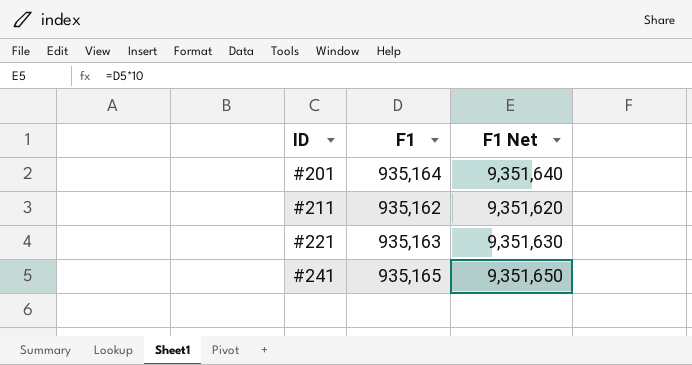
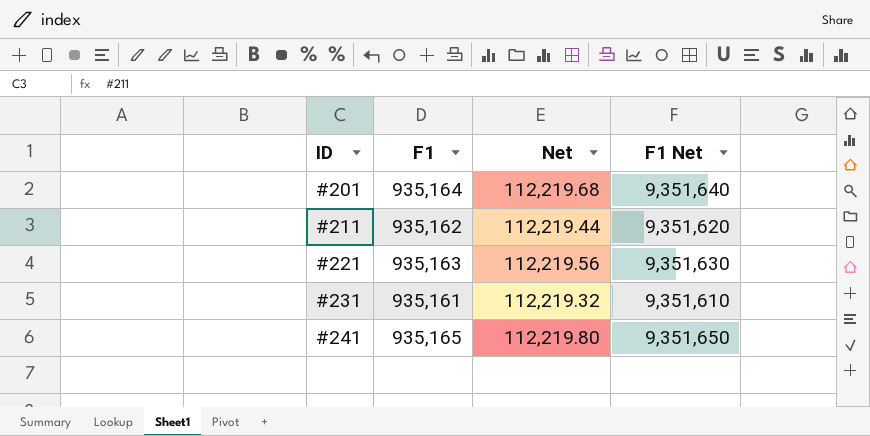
column Net | formula: none -> [F1] * 0.12
row #231: none -> 935,161 | 112,219.32 | 9,351,610

